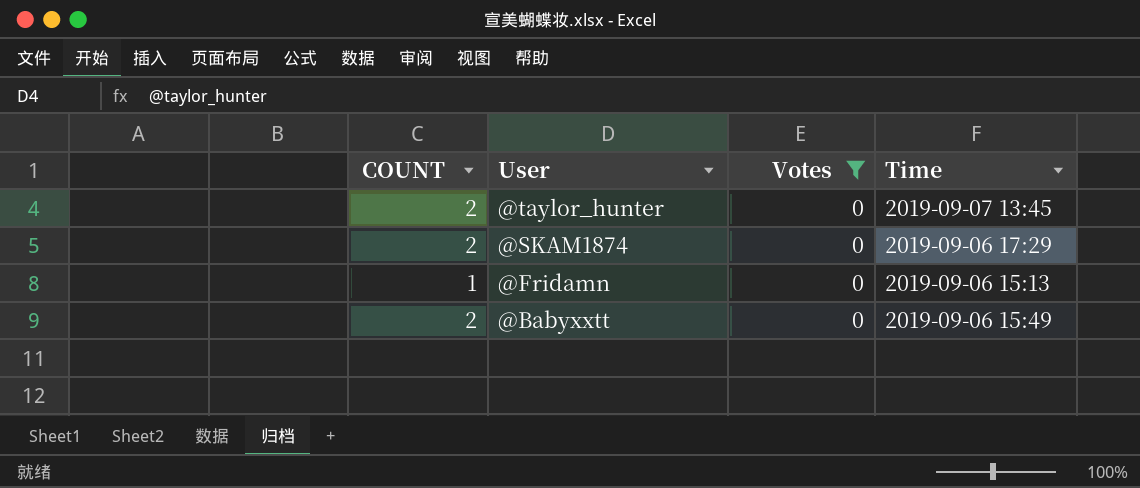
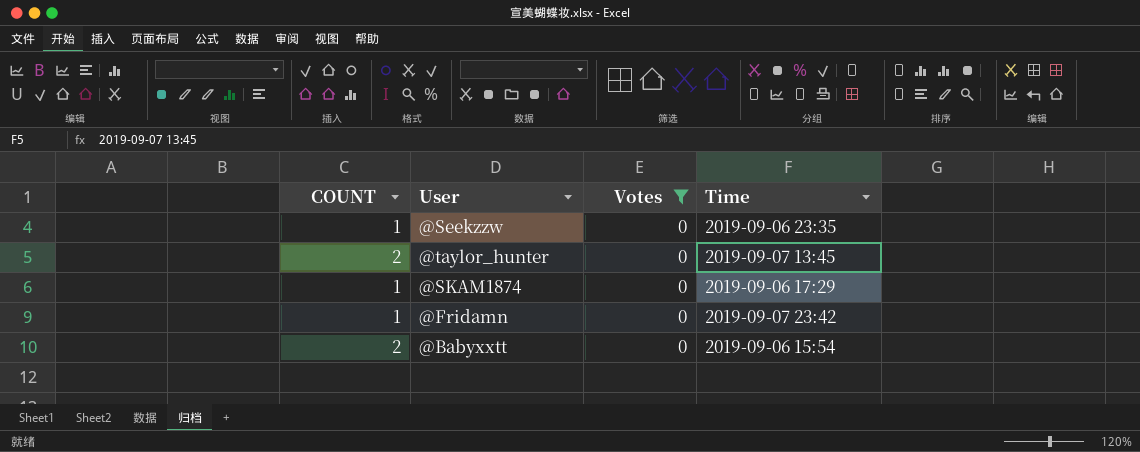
row @Seekzzw: none -> 1 | 0 | 2019-09-06 23:35
@SKAM1874 | COUNT: 2 -> 1
@Fridamn | Time: 2019-09-06 15:13 -> 2019-09-07 23:42
@Babyxxtt | Time: 2019-09-06 15:49 -> 2019-09-06 15:54

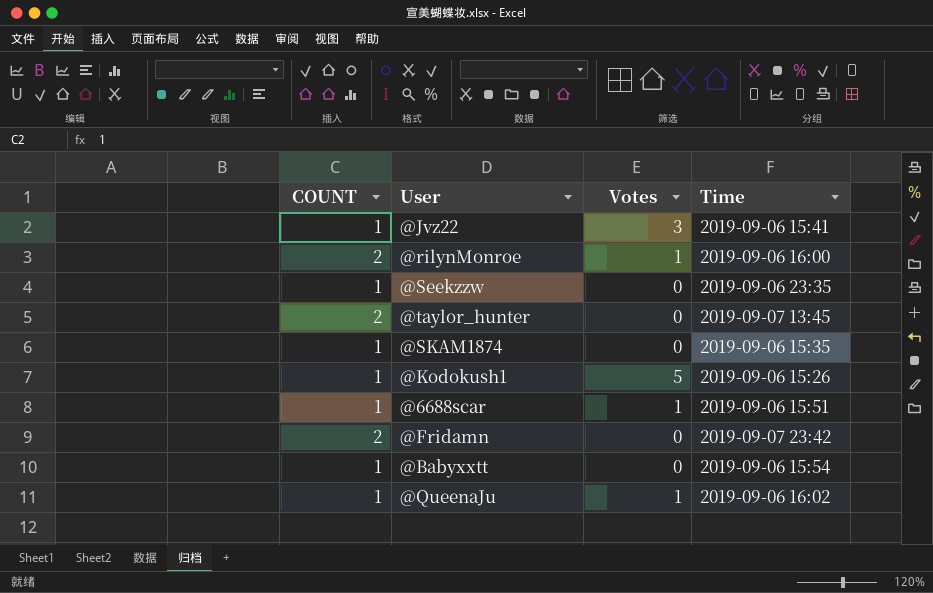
filter: Votes = 0 -> none
@SKAM1874 | Time: 2019-09-06 17:29 -> 2019-09-06 15:35
@Fridamn | COUNT: 1 -> 2
@Babyxxtt | COUNT: 2 -> 1

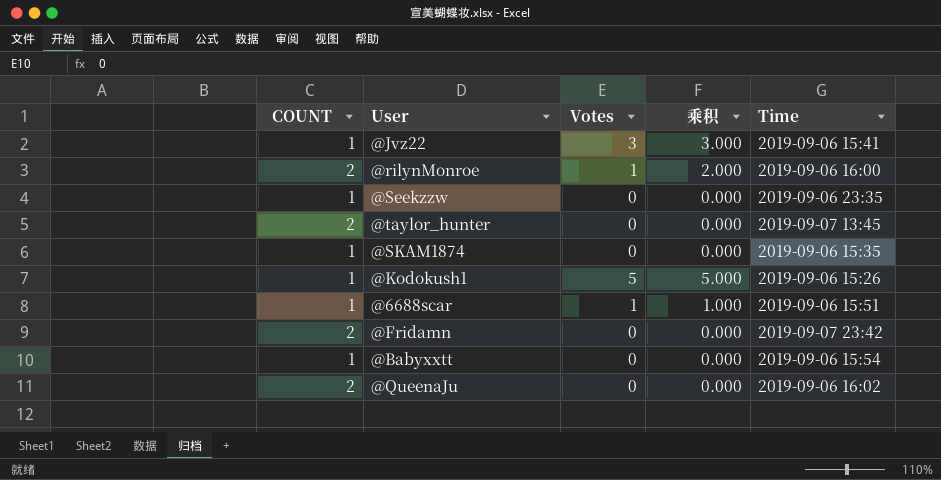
column 乘积 | formula: none -> [COUNT] * [Votes]
@QueenaJu | COUNT: 1 -> 2
@QueenaJu | Votes: 1 -> 0

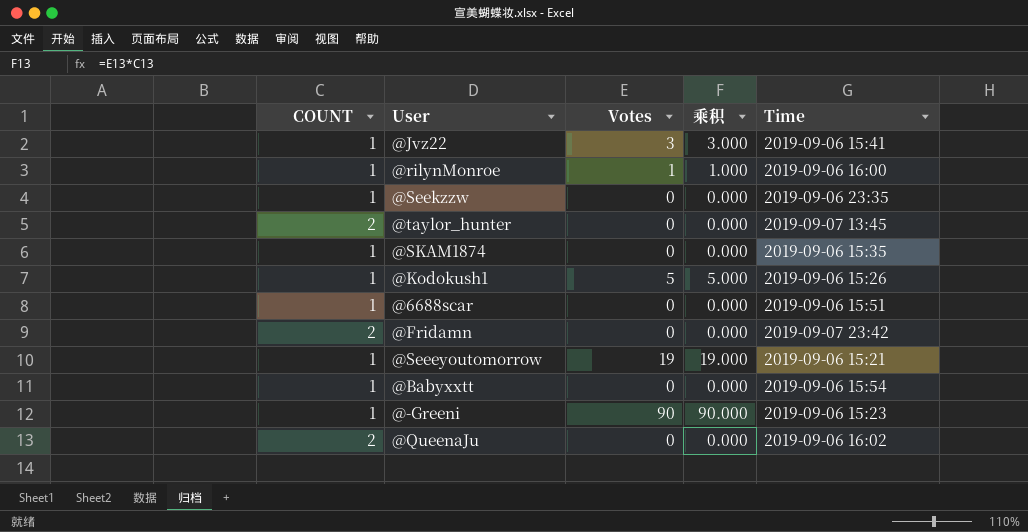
@rilynMonroe | COUNT: 2 -> 1
@rilynMonroe | 乘积: 2.000 -> 1.000
@6688scar | Votes: 1 -> 0
@6688scar | 乘积: 1.000 -> 0.000
row @Seeeyoutomorrow: none -> 1 | 19 | 19.000 | 2019-09-06 15:21
row @-Greeni: none -> 1 | 90 | 90.000 | 2019-09-06 15:23

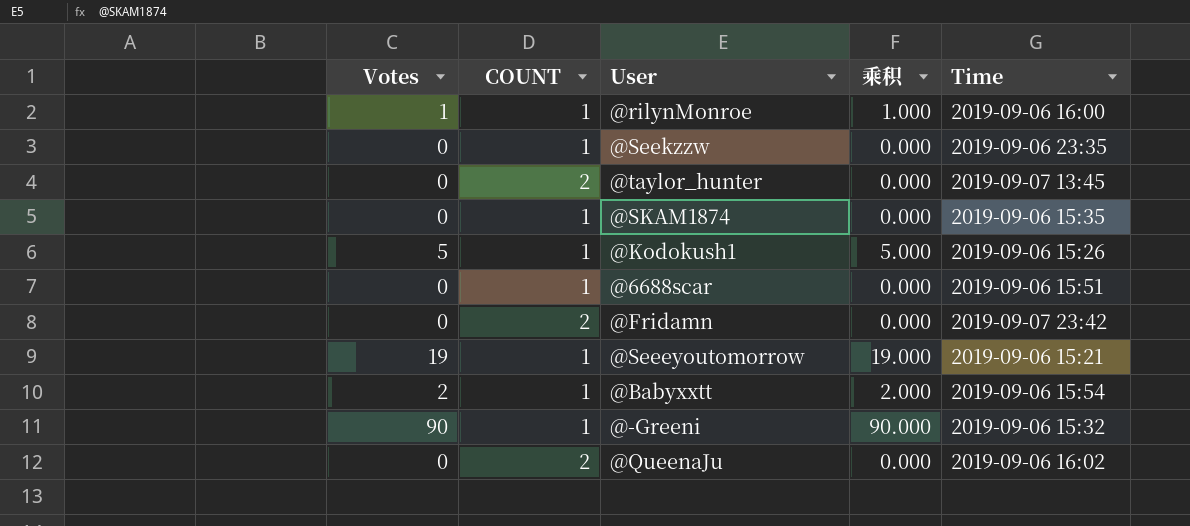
column Votes | position: 3 -> 1
row @Jvz22: 1 | 3 | 3.000 | 2019-09-06 15:41 -> none
@Babyxxtt | Votes: 0 -> 2
@Babyxxtt | 乘积: 0.000 -> 2.000
@-Greeni | Time: 2019-09-06 15:23 -> 2019-09-06 15:32

